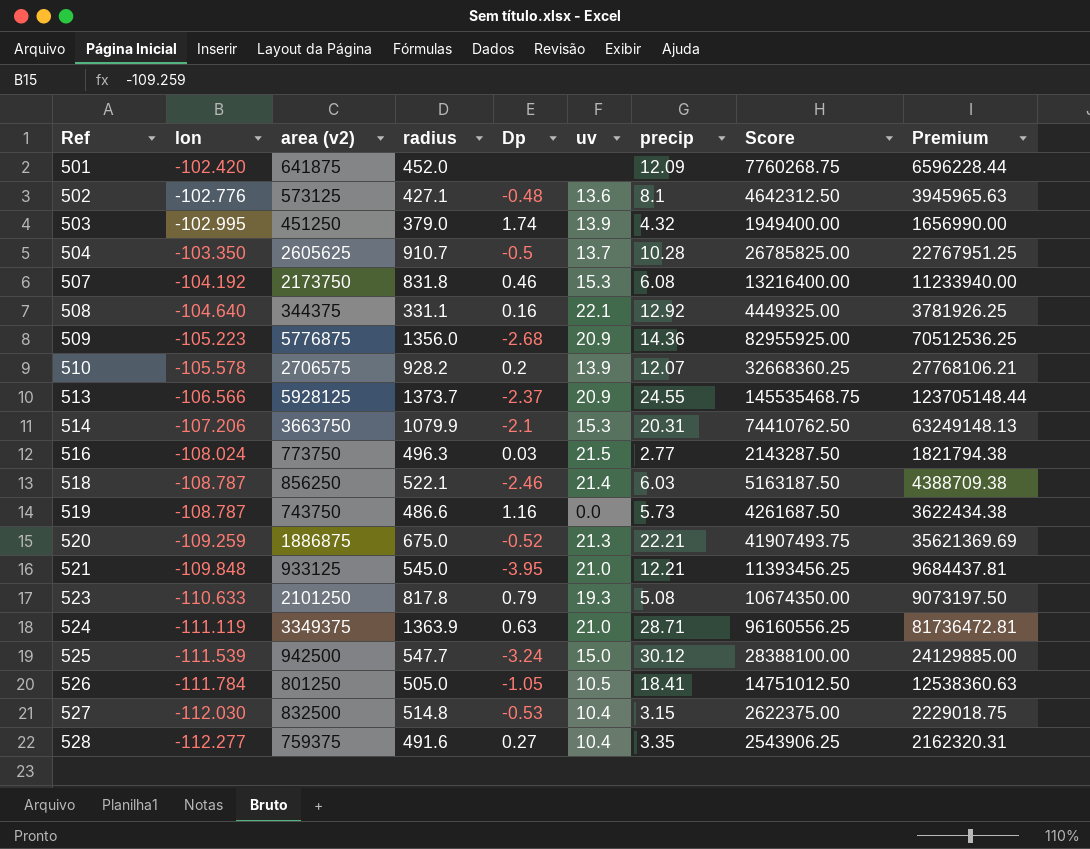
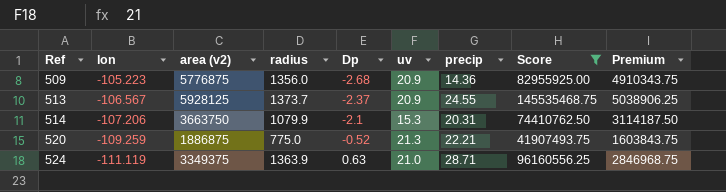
filter: none -> Score >= 41907493.75
column Premium | formula: [Score] * 0.85 -> [area (v2)] * 0.85
513 | lon: -106.566 -> -106.567
520 | radius: 675.0 -> 775.0

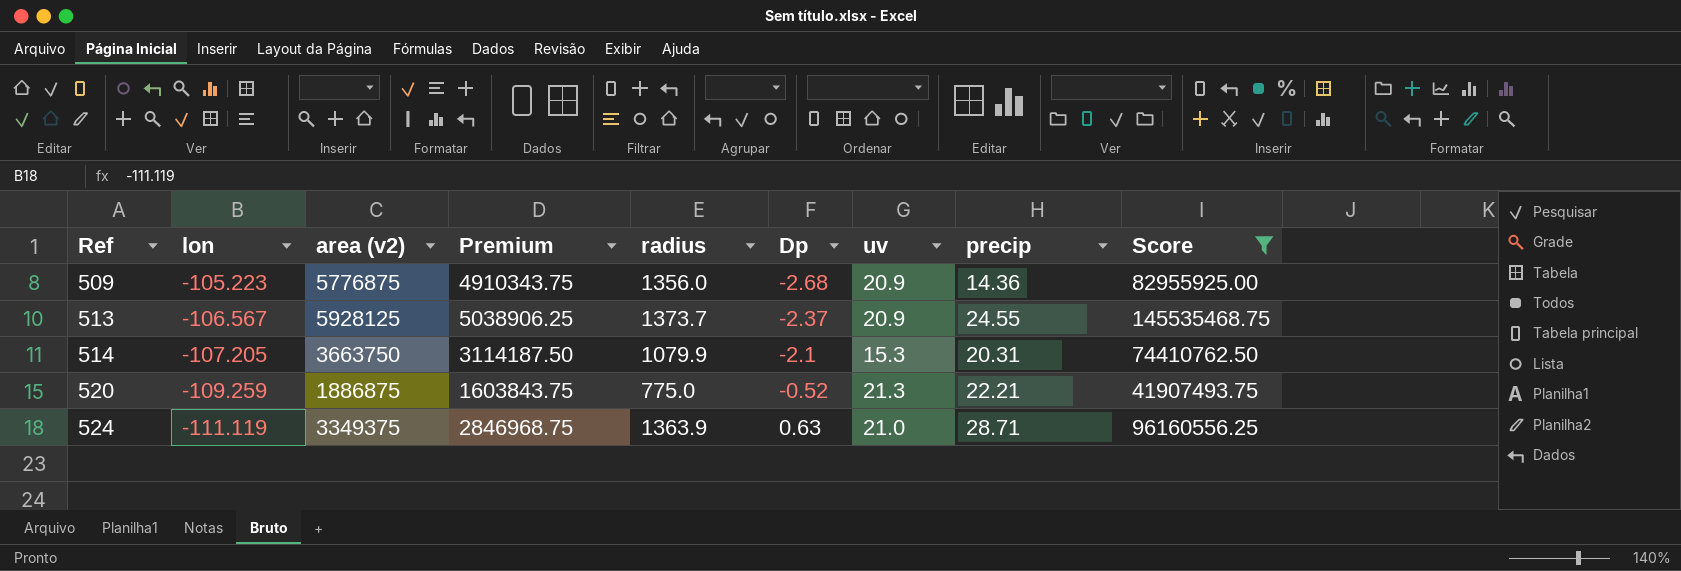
column Premium | position: 9 -> 4
514 | lon: -107.206 -> -107.205

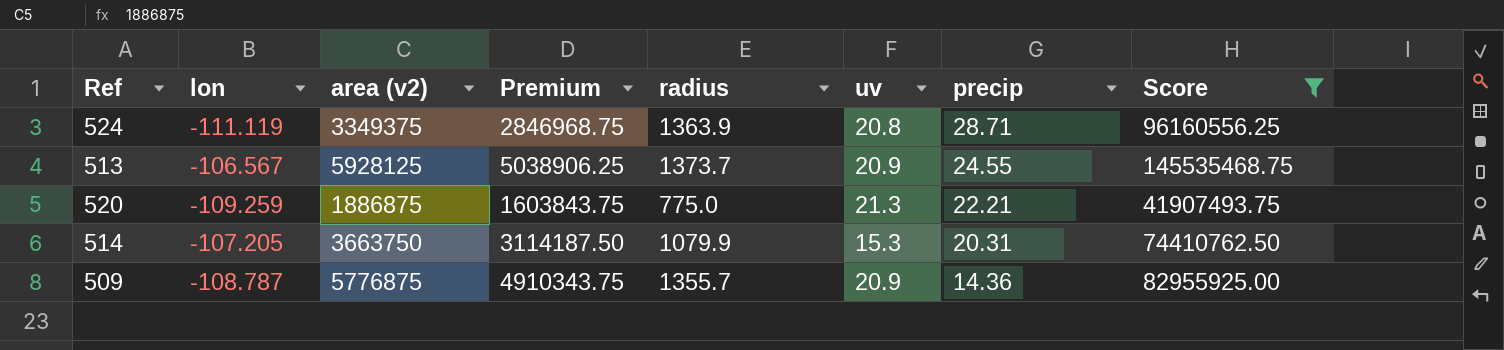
row order: Ref ascending -> precip descending
column Dp | position: 6 -> none
524 | uv: 21.0 -> 20.8
509 | lon: -105.223 -> -108.787
509 | radius: 1356.0 -> 1355.7

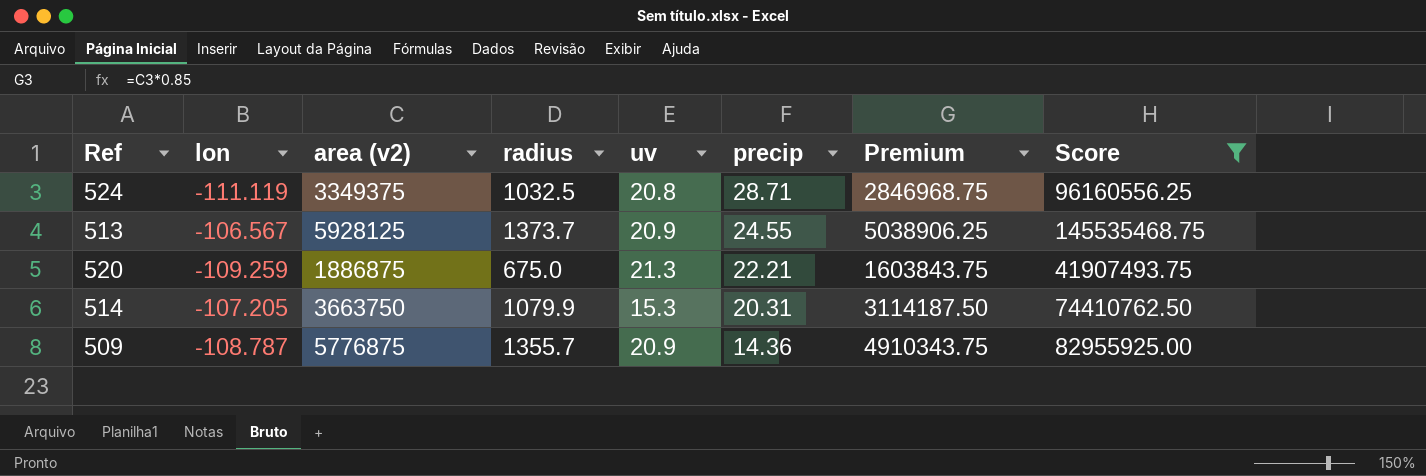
column Premium | position: 4 -> 7
524 | radius: 1363.9 -> 1032.5
520 | radius: 775.0 -> 675.0

